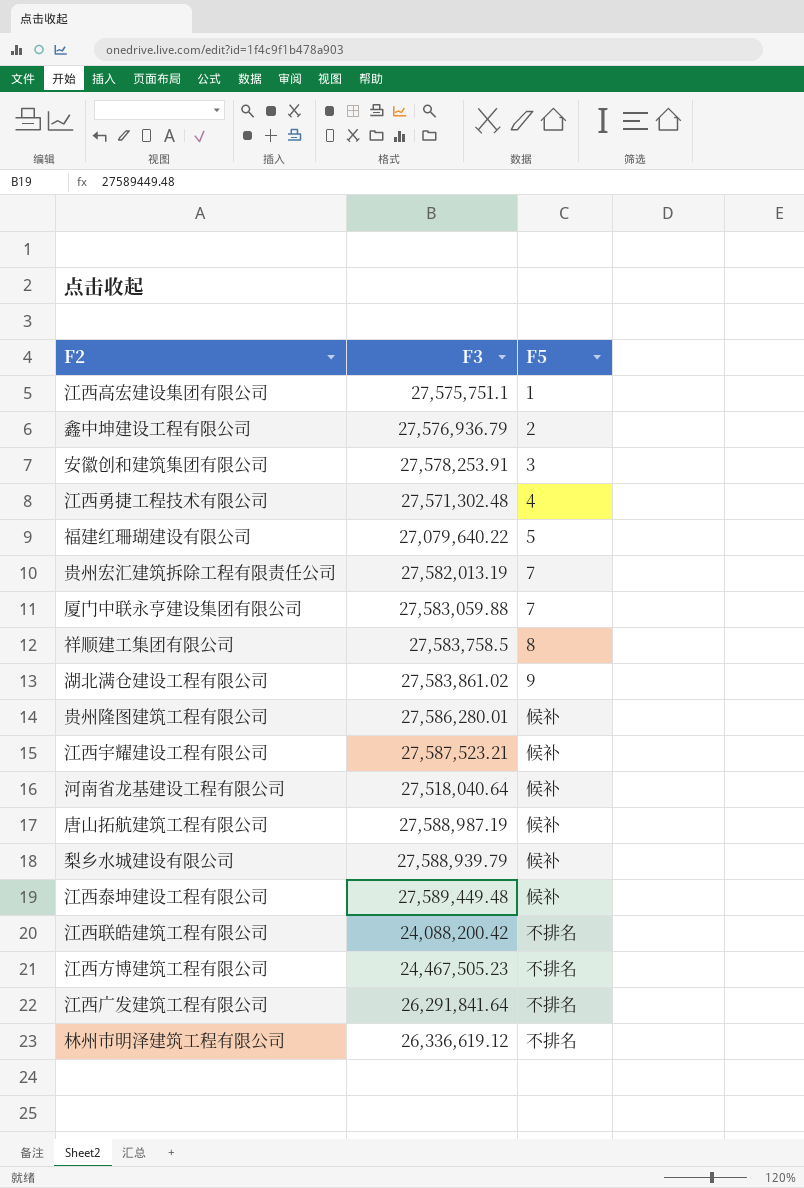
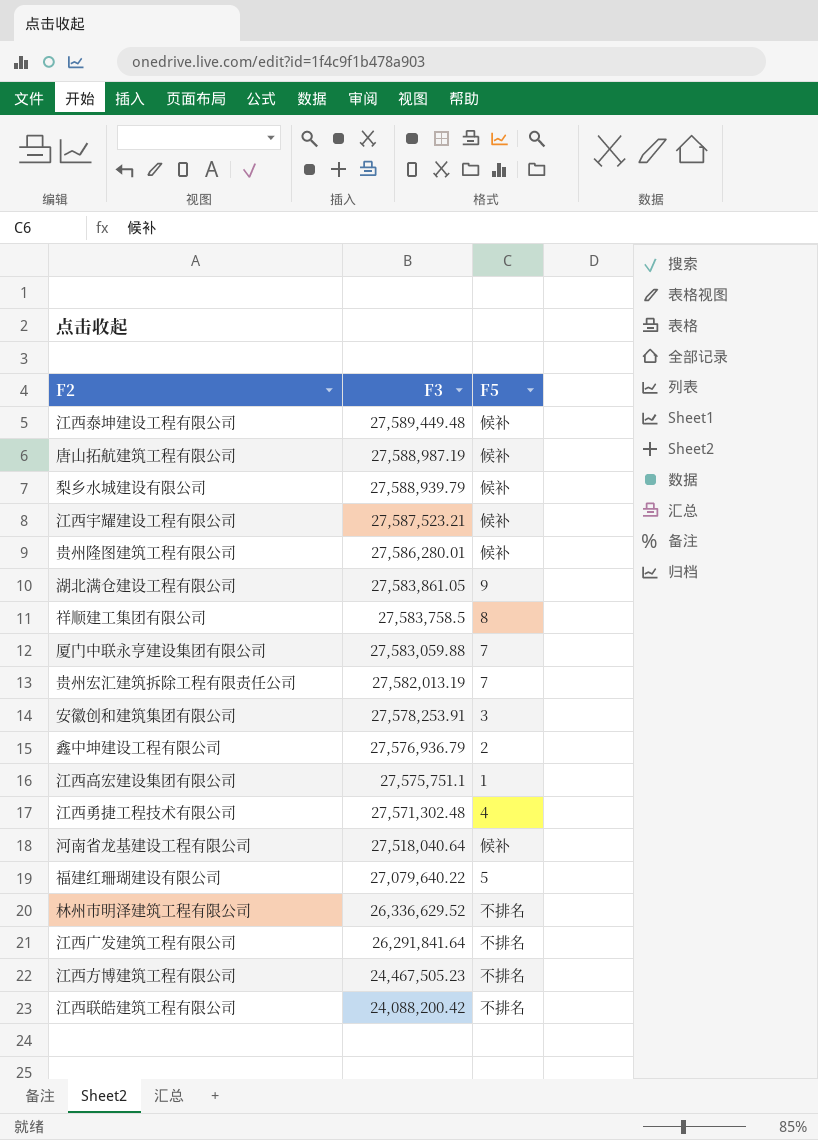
row order: none -> F3 descending
湖北满仓建设工程有限公司 | F3: 27,583,861.02 -> 27,583,861.05
林州市明泽建筑工程有限公司 | F3: 26,336,619.12 -> 26,336,629.52

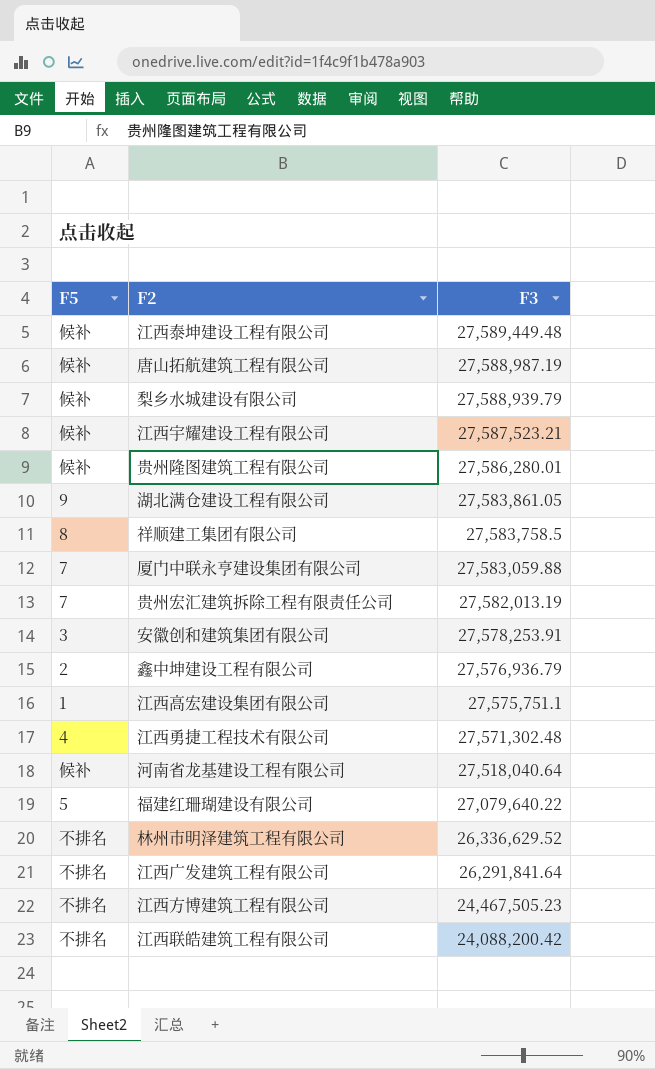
column F5 | position: 3 -> 1

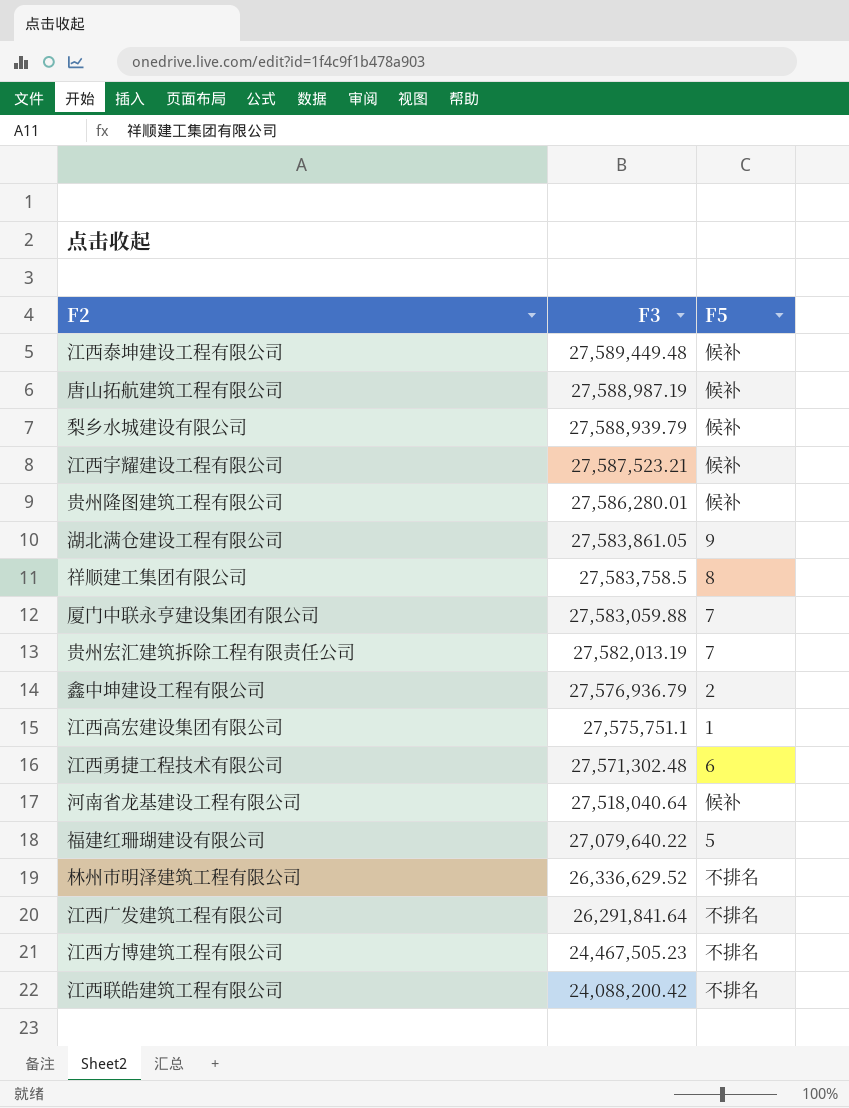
column F5 | position: 1 -> 3
row 安徽创和建筑集团有限公司: 3 | 27,578,253.91 -> none
江西勇捷工程技术有限公司 | F5: 4 -> 6

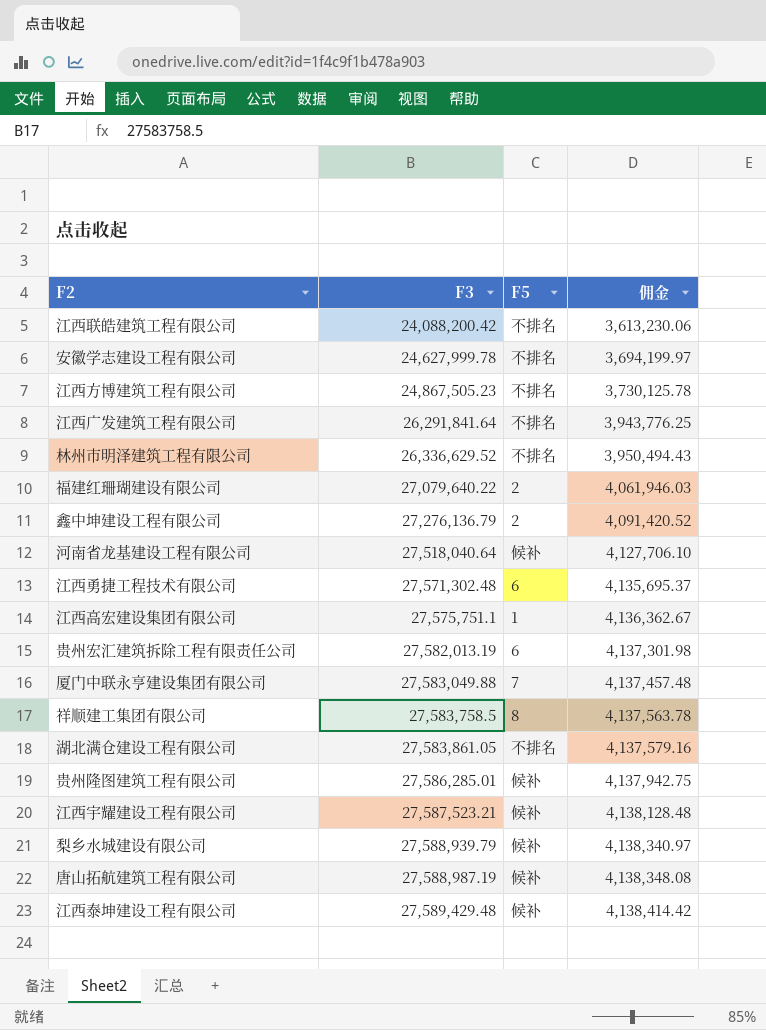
row order: F3 descending -> F3 ascending
column 佣金 | formula: none -> [F3] * 0.15
row 安徽学志建设工程有限公司: none -> 24,627,999.78 | 不排名 | 3,694,199.97
江西方博建筑工程有限公司 | F3: 24,467,505.23 -> 24,867,505.23
福建红珊瑚建设有限公司 | F5: 5 -> 2
鑫中坤建设工程有限公司 | F3: 27,576,936.79 -> 27,276,136.79
贵州宏汇建筑拆除工程有限责任公司 | F5: 7 -> 6
厦门中联永亨建设集团有限公司 | F3: 27,583,059.88 -> 27,583,049.88
湖北满仓建设工程有限公司 | F5: 9 -> 不排名
贵州隆图建筑工程有限公司 | F3: 27,586,280.01 -> 27,586,285.01
江西泰坤建设工程有限公司 | F3: 27,589,449.48 -> 27,589,429.48

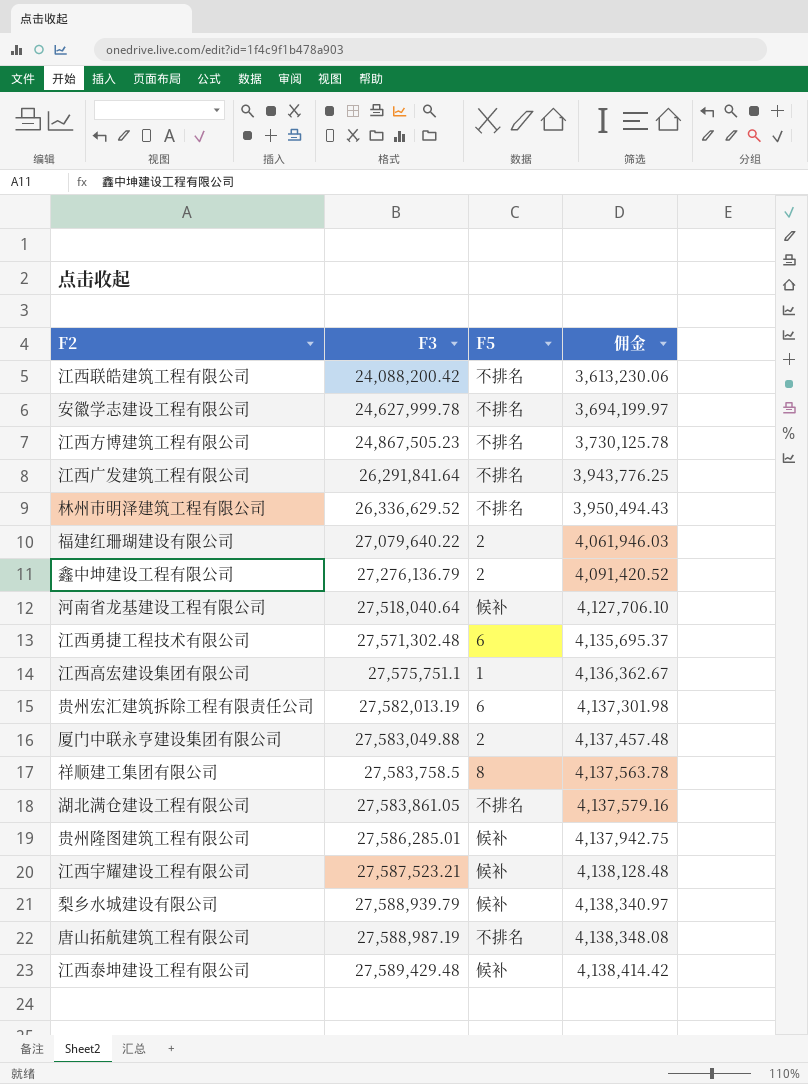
厦门中联永亨建设集团有限公司 | F5: 7 -> 2
唐山拓航建筑工程有限公司 | F5: 候补 -> 不排名

